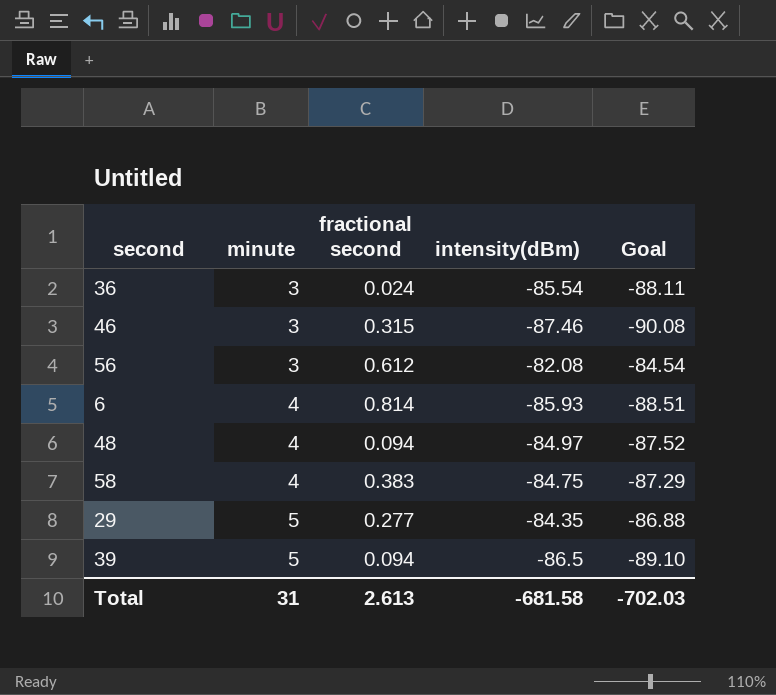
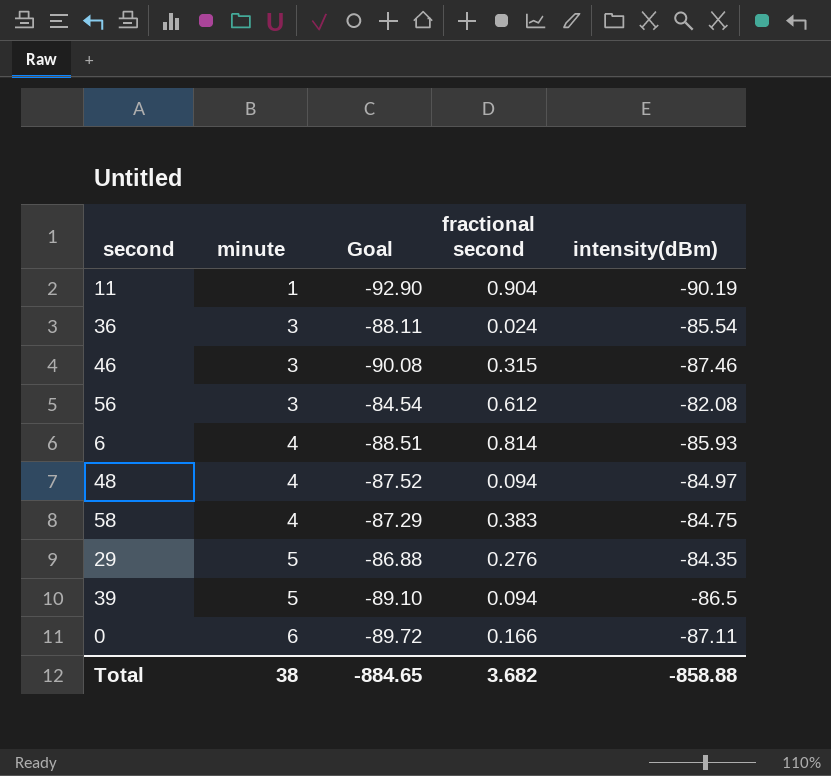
column Goal | position: 5 -> 3
row 11: none -> 1 | -92.90 | 0.904 | -90.19
29 | fractional second: 0.277 -> 0.276
row 0: none -> 6 | -89.72 | 0.166 | -87.11
Total | minute: 31 -> 38
Total | Goal: -702.03 -> -884.65
Total | fractional second: 2.613 -> 3.682
Total | intensity(dBm): -681.58 -> -858.88

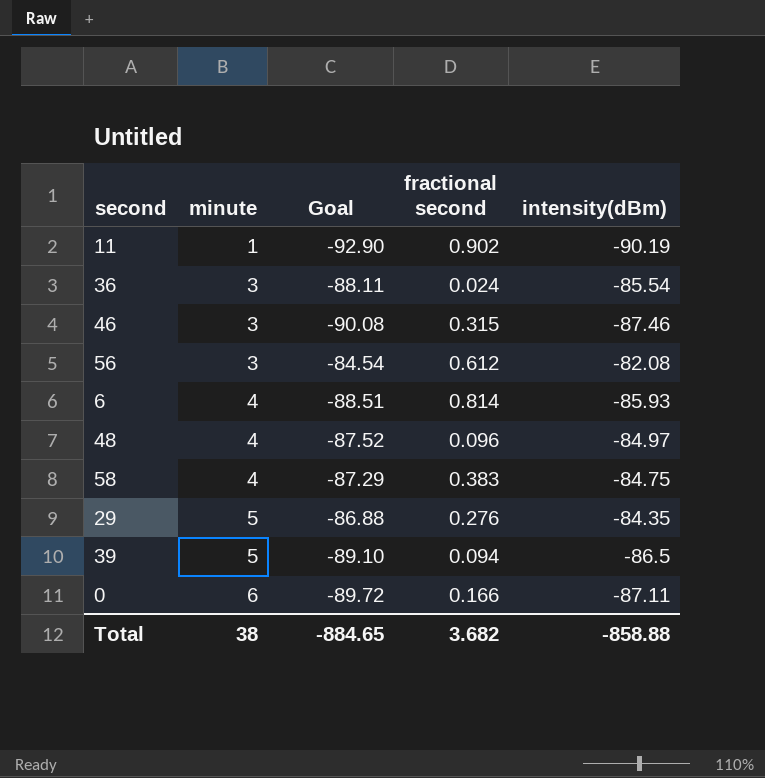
11 | fractional second: 0.904 -> 0.902
48 | fractional second: 0.094 -> 0.096

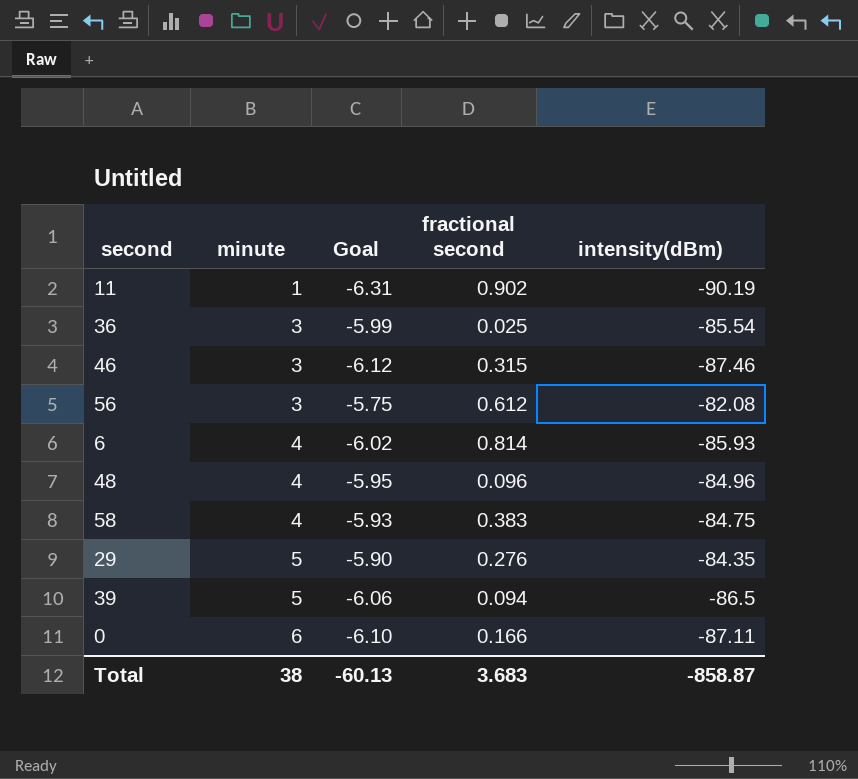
column Goal | formula: [intensity(dBm)] * 1.03 -> [intensity(dBm)] * 0.07
36 | fractional second: 0.024 -> 0.025
48 | intensity(dBm): -84.97 -> -84.96
Total | Goal: -884.65 -> -60.13
Total | fractional second: 3.682 -> 3.683
Total | intensity(dBm): -858.88 -> -858.87

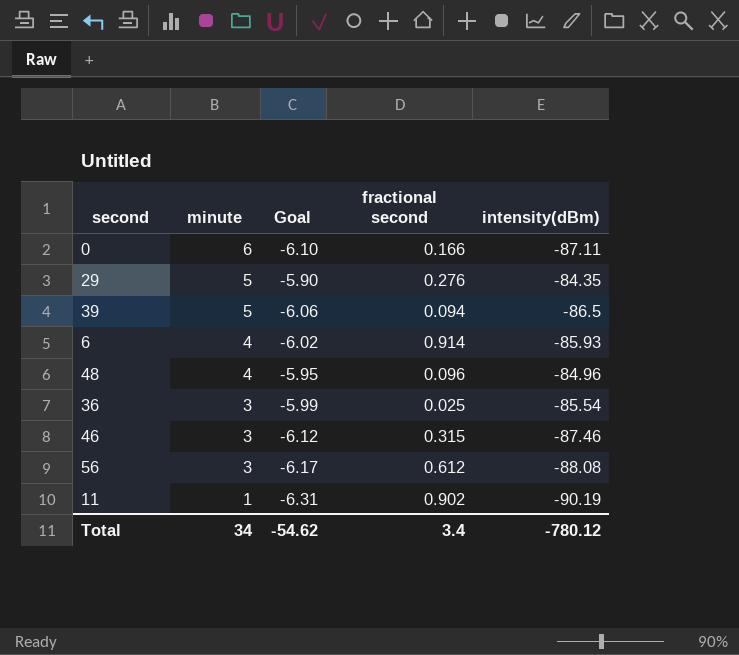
row order: minute ascending -> minute descending
row 58: 4 | -5.93 | 0.383 | -84.75 -> none
6 | fractional second: 0.814 -> 0.914
56 | Goal: -5.75 -> -6.17
56 | intensity(dBm): -82.08 -> -88.08
Total | minute: 38 -> 34
Total | Goal: -60.13 -> -54.62
Total | fractional second: 3.683 -> 3.4
Total | intensity(dBm): -858.87 -> -780.12

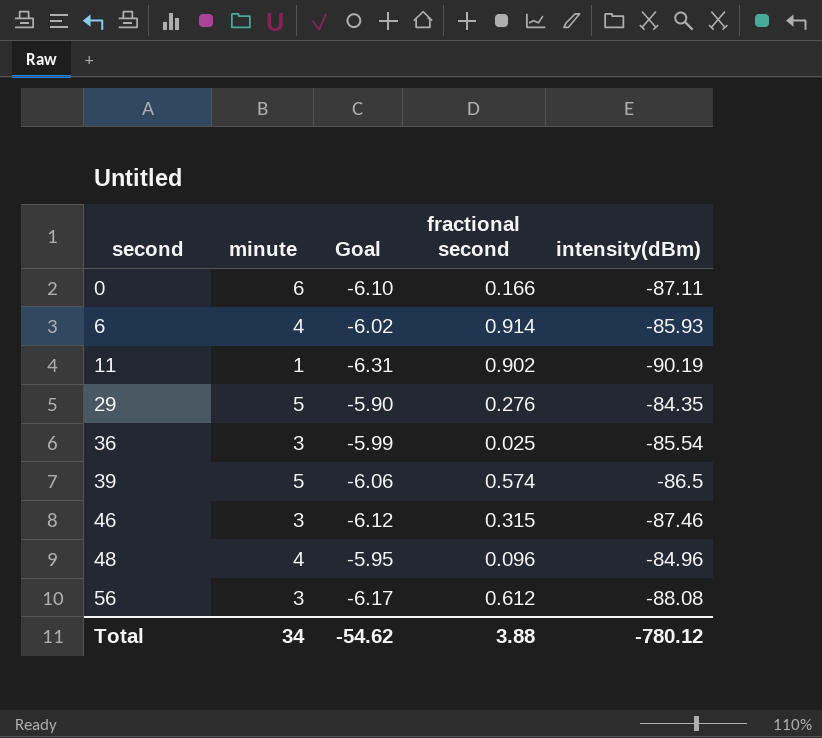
row order: minute descending -> second ascending
39 | fractional second: 0.094 -> 0.574
Total | fractional second: 3.4 -> 3.88

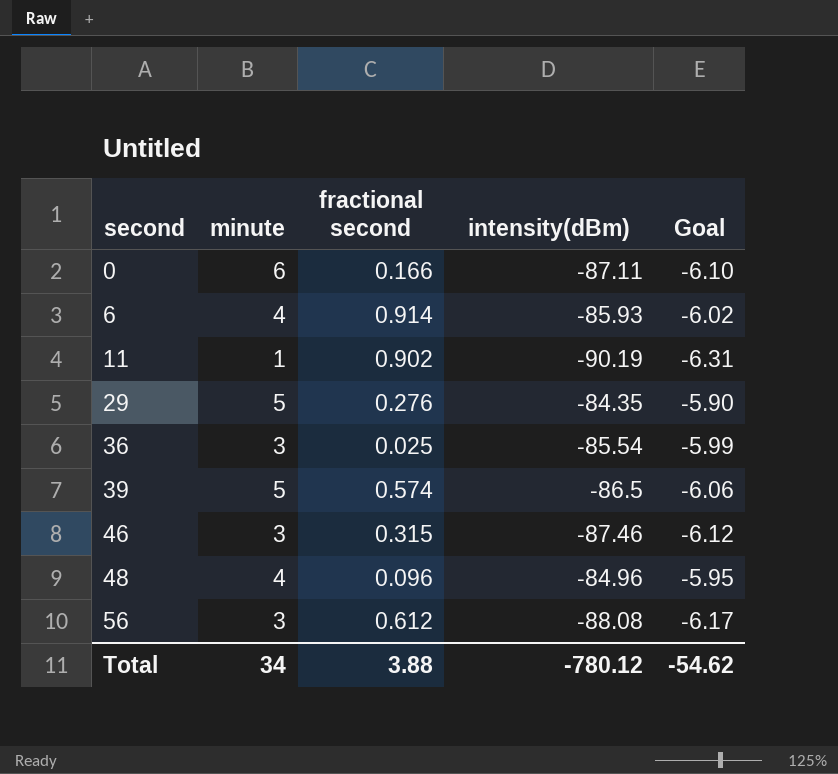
column Goal | position: 3 -> 5

